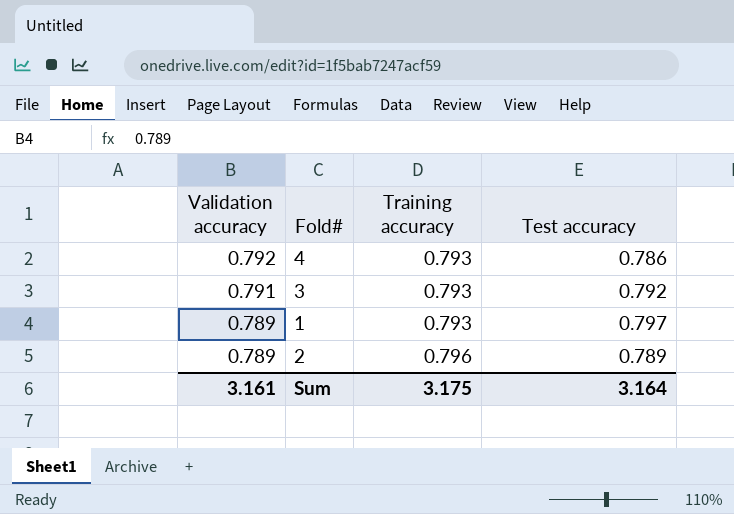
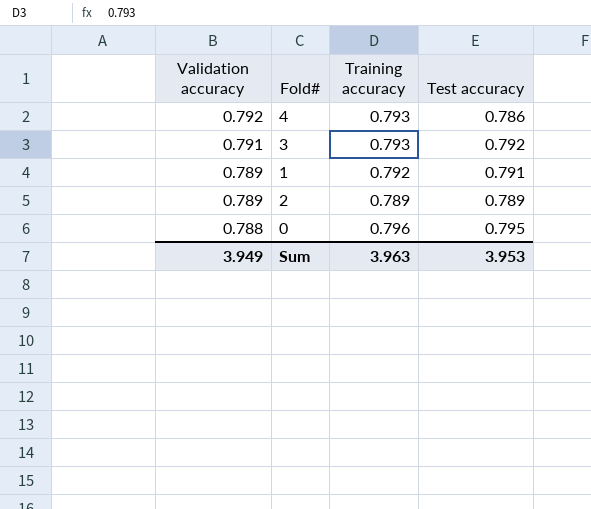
1 | Training accuracy: 0.793 -> 0.792
1 | Test accuracy: 0.797 -> 0.791
2 | Training accuracy: 0.796 -> 0.789
row 0: none -> 0.788 | 0.796 | 0.795
Sum | Validation accuracy: 3.161 -> 3.949
Sum | Training accuracy: 3.175 -> 3.963
Sum | Test accuracy: 3.164 -> 3.953

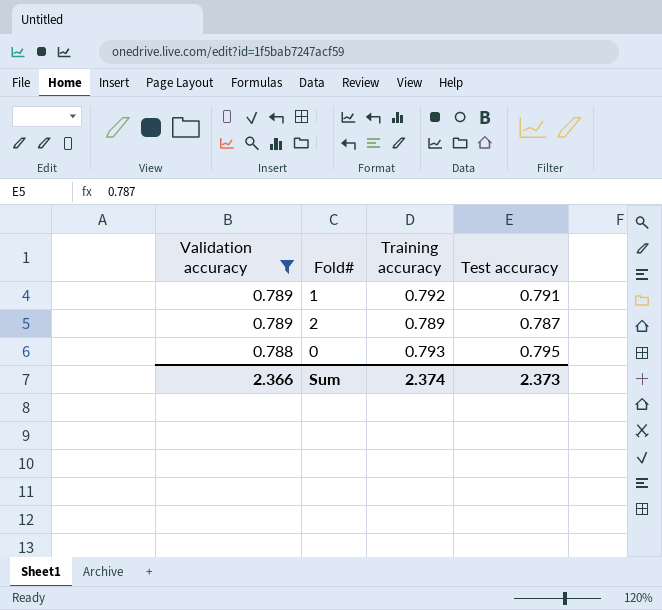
filter: none -> Validation accuracy <= 0.789
2 | Test accuracy: 0.789 -> 0.787
0 | Training accuracy: 0.796 -> 0.793
Sum | Validation accuracy: 3.949 -> 2.366
Sum | Training accuracy: 3.963 -> 2.374
Sum | Test accuracy: 3.953 -> 2.373

